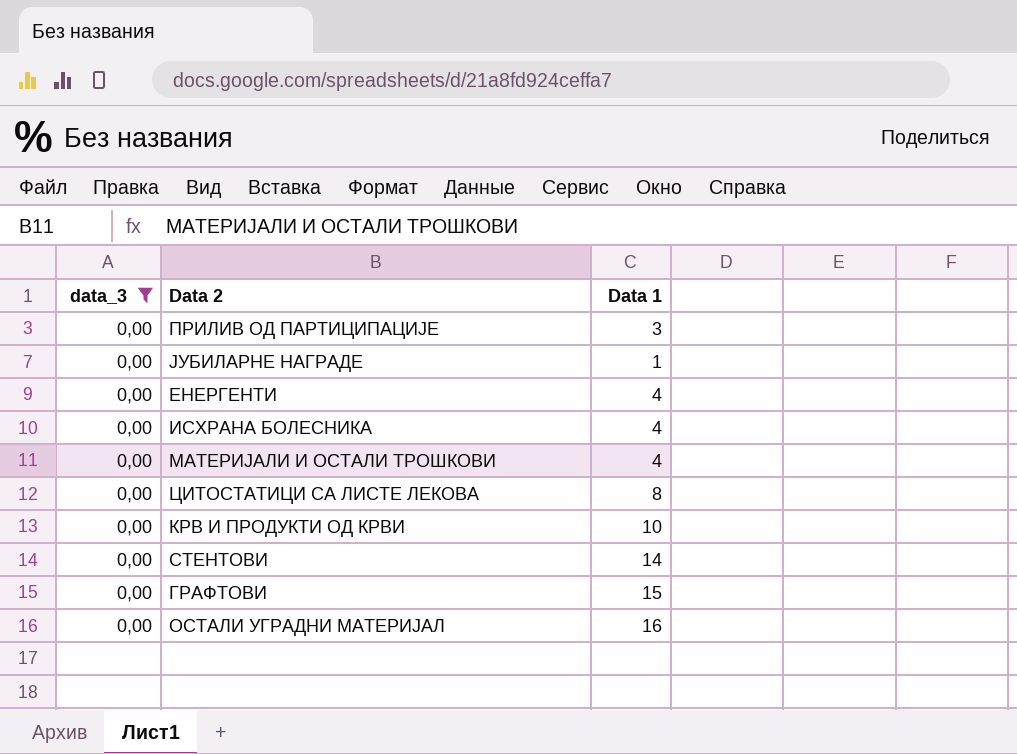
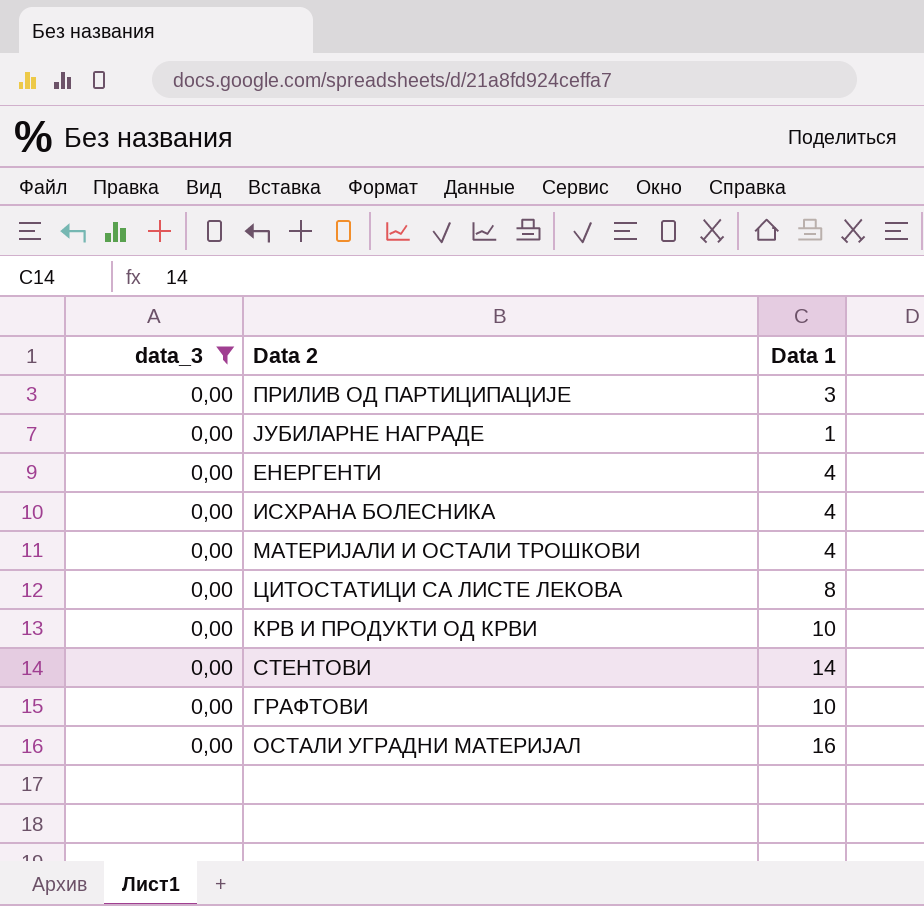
ГРАФТОВИ | Data 1: 15 -> 10

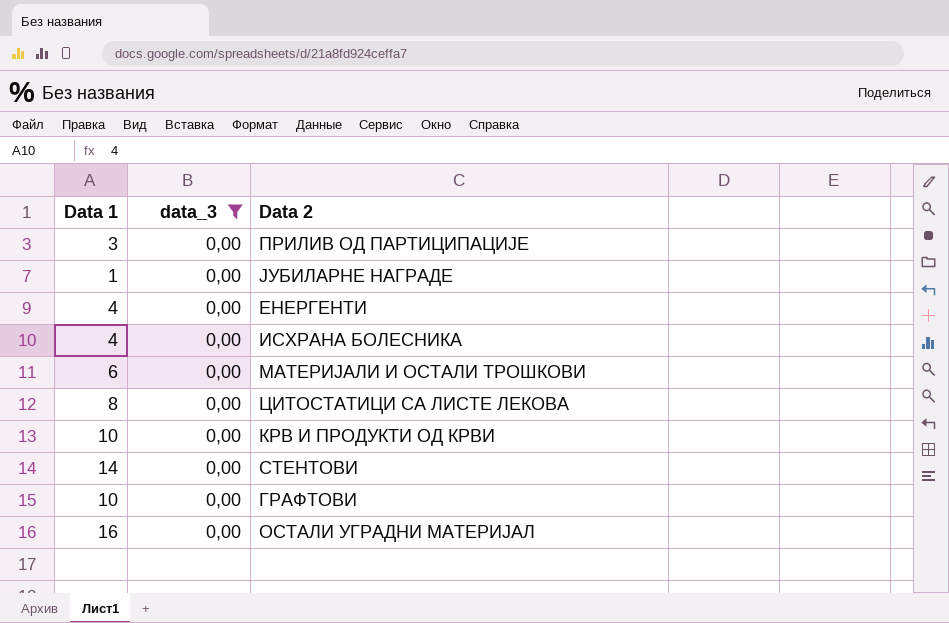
column Data 1 | position: 3 -> 1
МАТЕРИЈАЛИ И ОСТАЛИ ТРОШКОВИ | Data 1: 4 -> 6

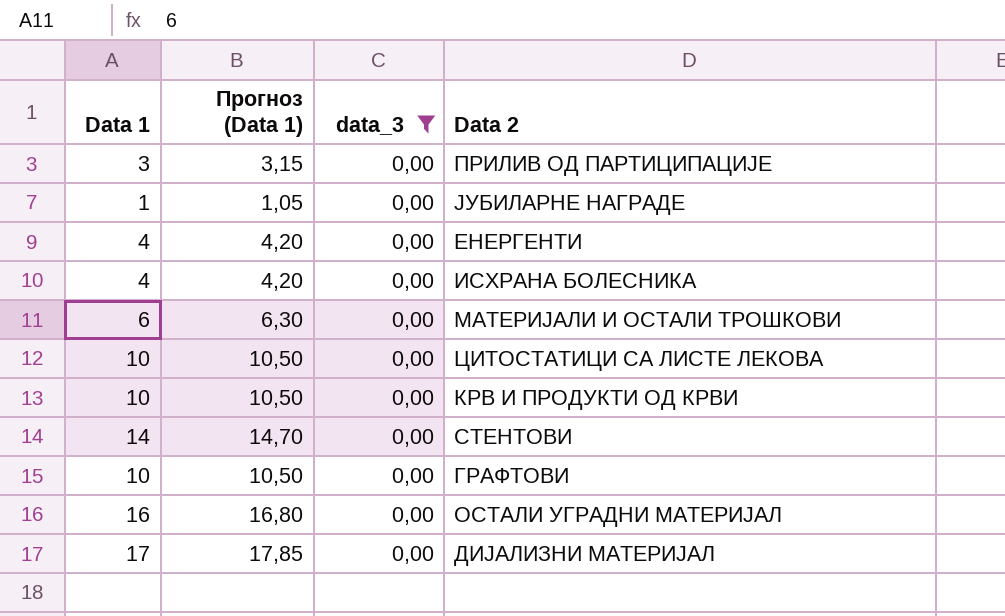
column Прогноз (Data 1) | formula: none -> [Data 1] * 1,05
ЦИТОСТАТИЦИ СА ЛИСТЕ ЛЕКОВА | Data 1: 8 -> 10
row ДИЈАЛИЗНИ МАТЕРИЈАЛ: none -> 17 | 17,85 | 0,00

